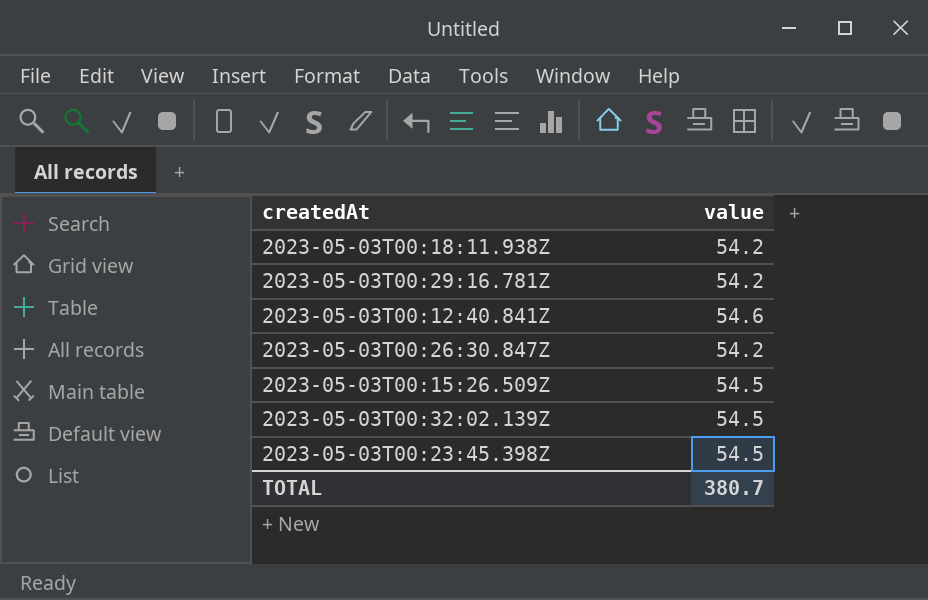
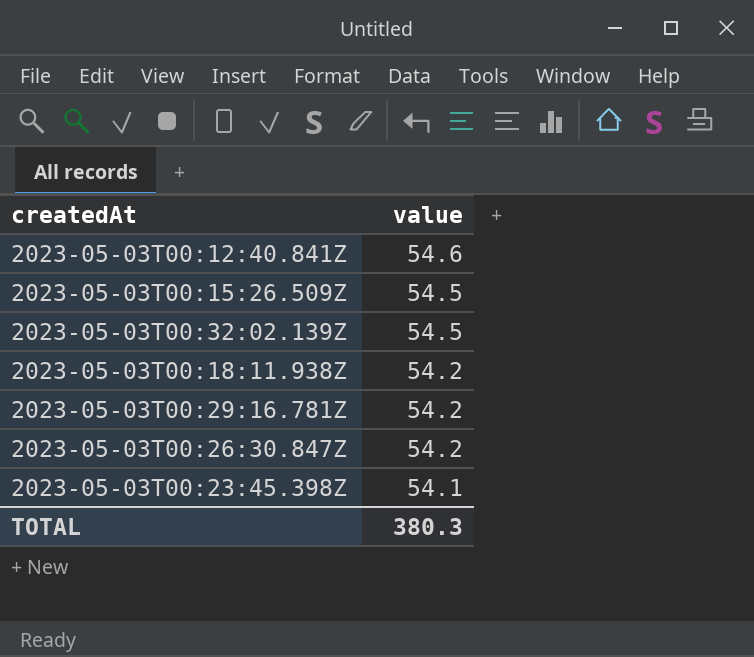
row order: none -> value descending
2023-05-03T00:23:45.398Z | value: 54.5 -> 54.1
TOTAL | value: 380.7 -> 380.3

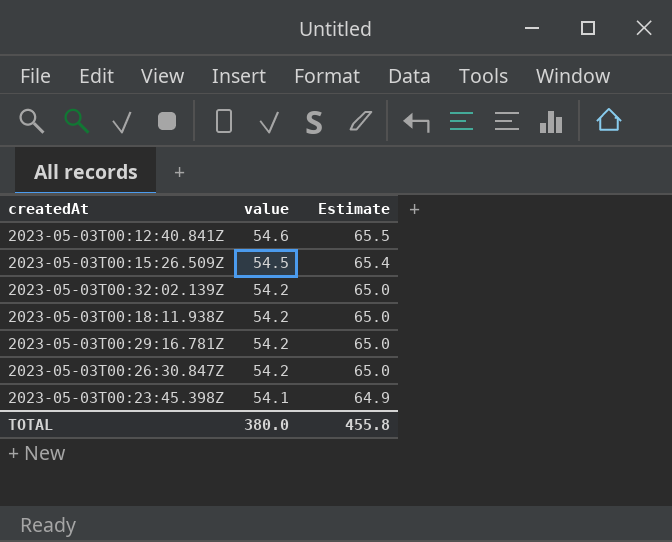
column Estimate | formula: none -> [value] * 1.2
2023-05-03T00:32:02.139Z | value: 54.5 -> 54.2
TOTAL | value: 380.3 -> 380.0

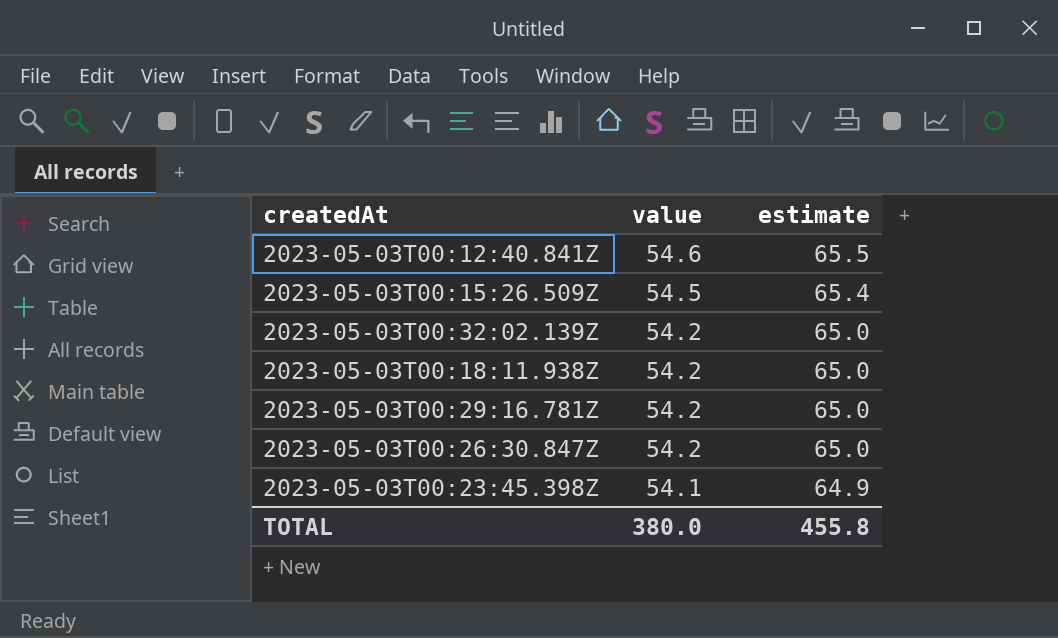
column name: Estimate -> estimate

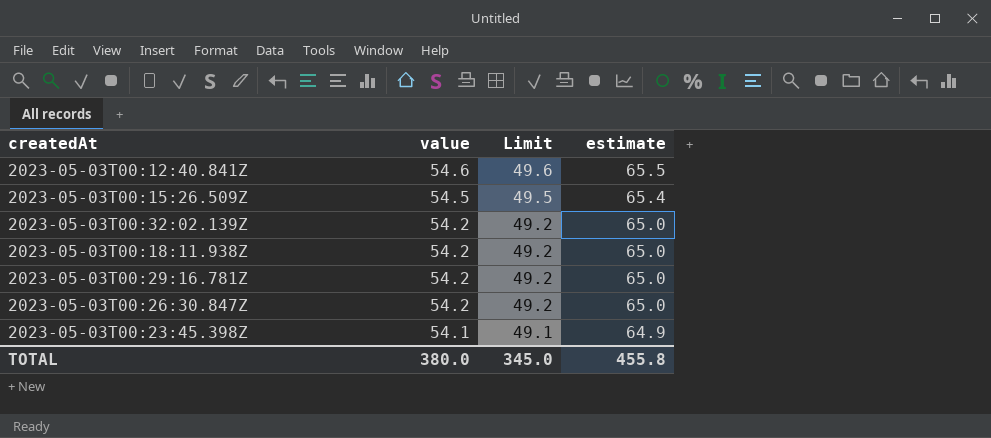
column Limit | formula: none -> [value] - 5

